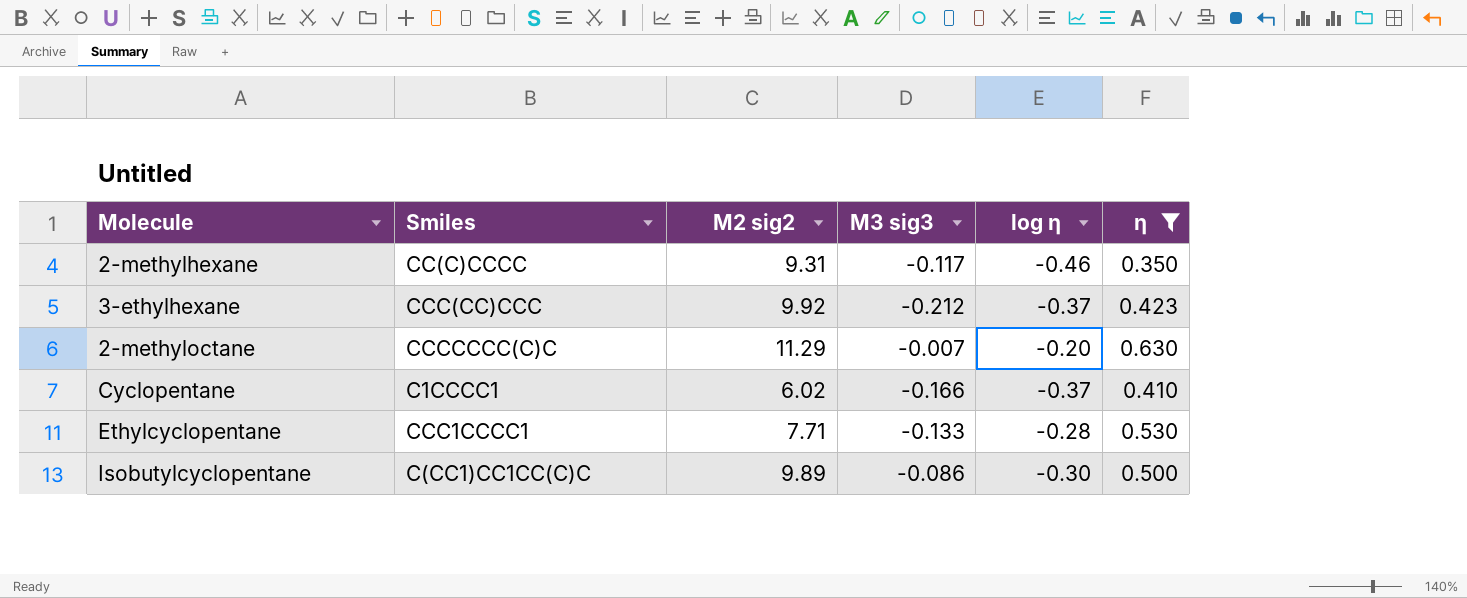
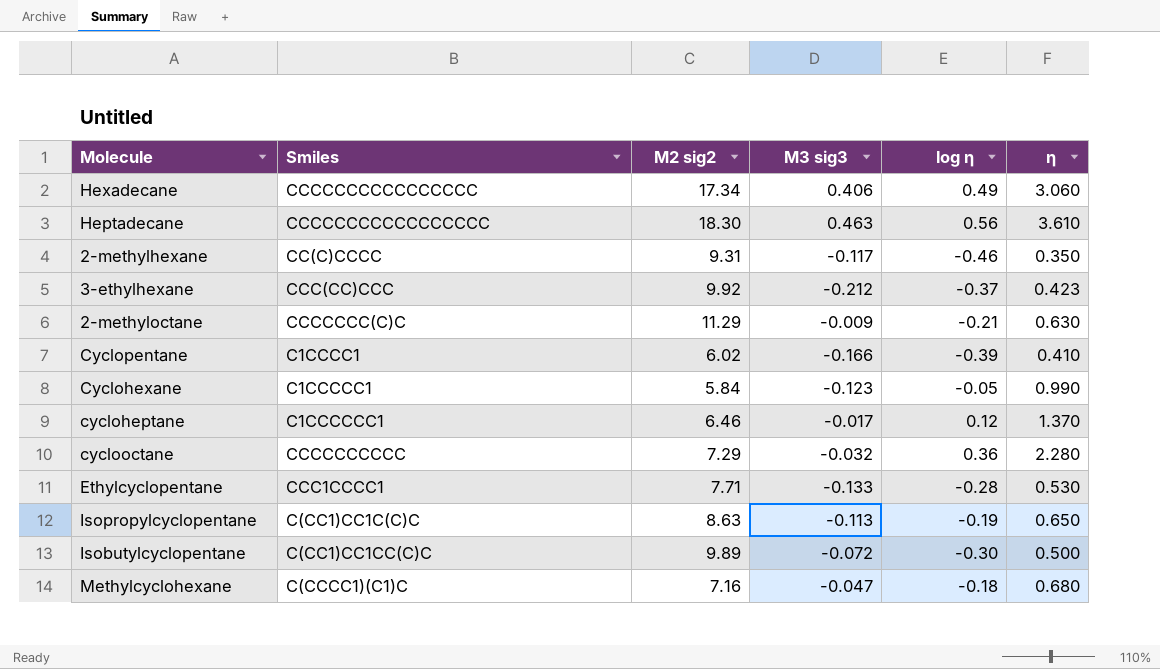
filter: η <= 0.630 -> none
2-methyloctane | M3 sig3: -0.007 -> -0.009
2-methyloctane | log η: -0.20 -> -0.21
Cyclopentane | log η: -0.37 -> -0.39
Isobutylcyclopentane | M3 sig3: -0.086 -> -0.072

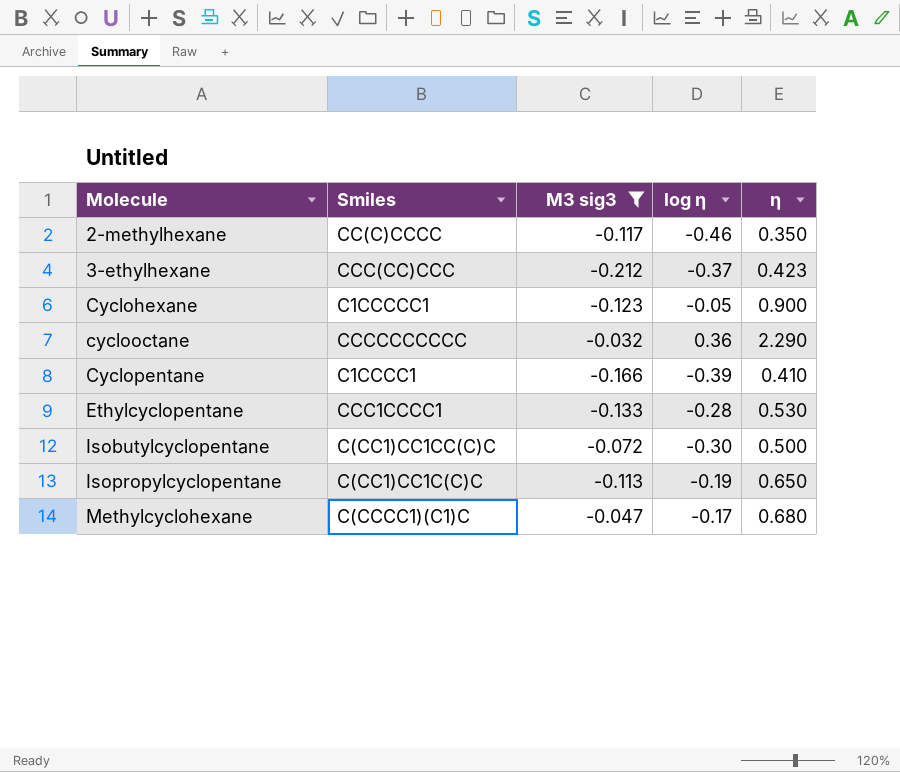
filter: none -> M3 sig3 <= -0.032
row order: none -> Molecule ascending
column M2 sig2 | position: 3 -> none
Cyclohexane | η: 0.990 -> 0.900
cyclooctane | η: 2.280 -> 2.290
Methylcyclohexane | log η: -0.18 -> -0.17

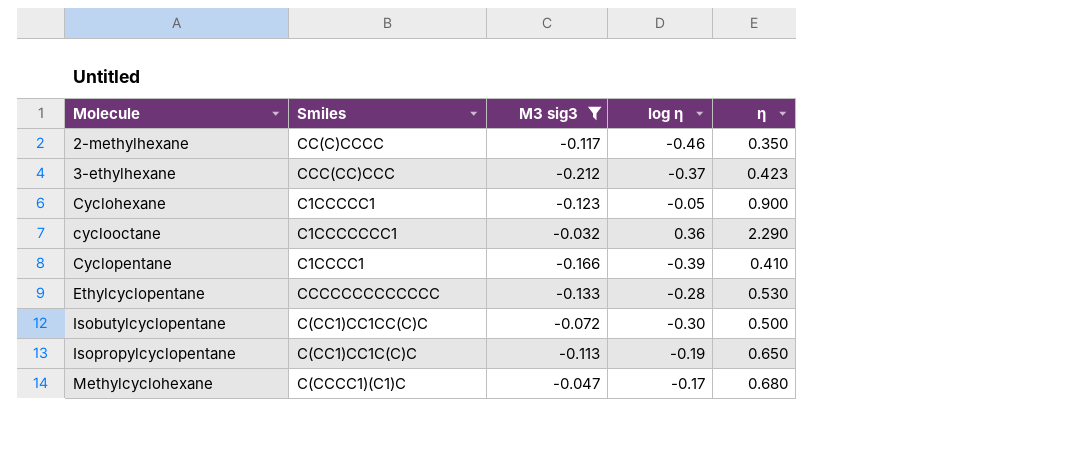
cyclooctane | Smiles: CCCCCCCCCC -> C1CCCCCCC1
Ethylcyclopentane | Smiles: CCC1CCCC1 -> CCCCCCCCCCCCC

